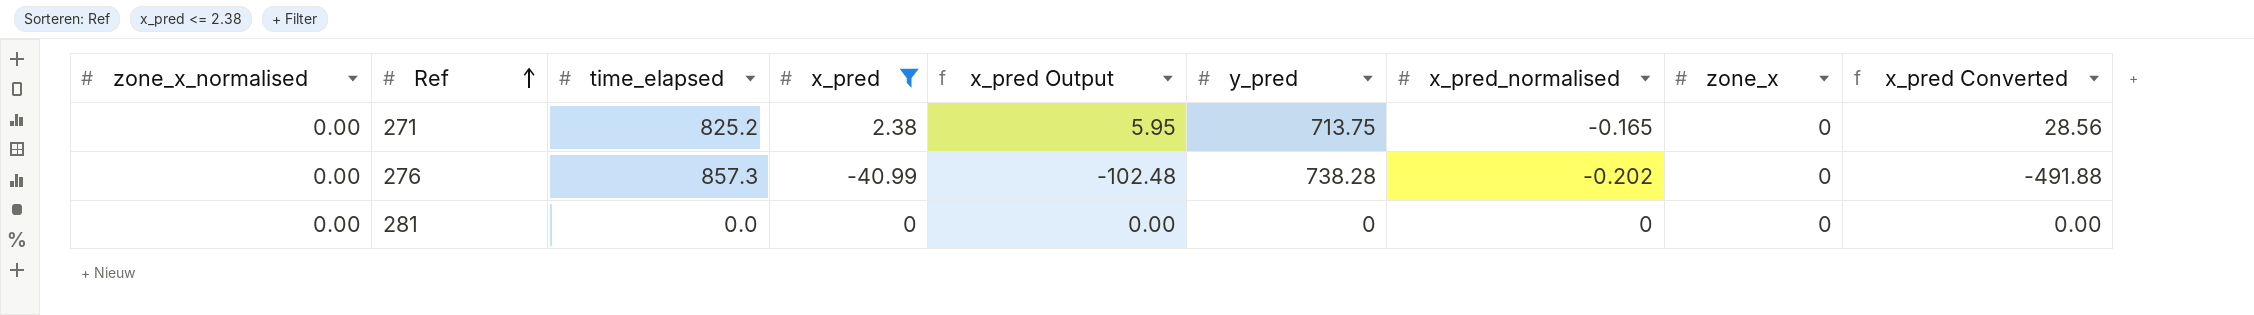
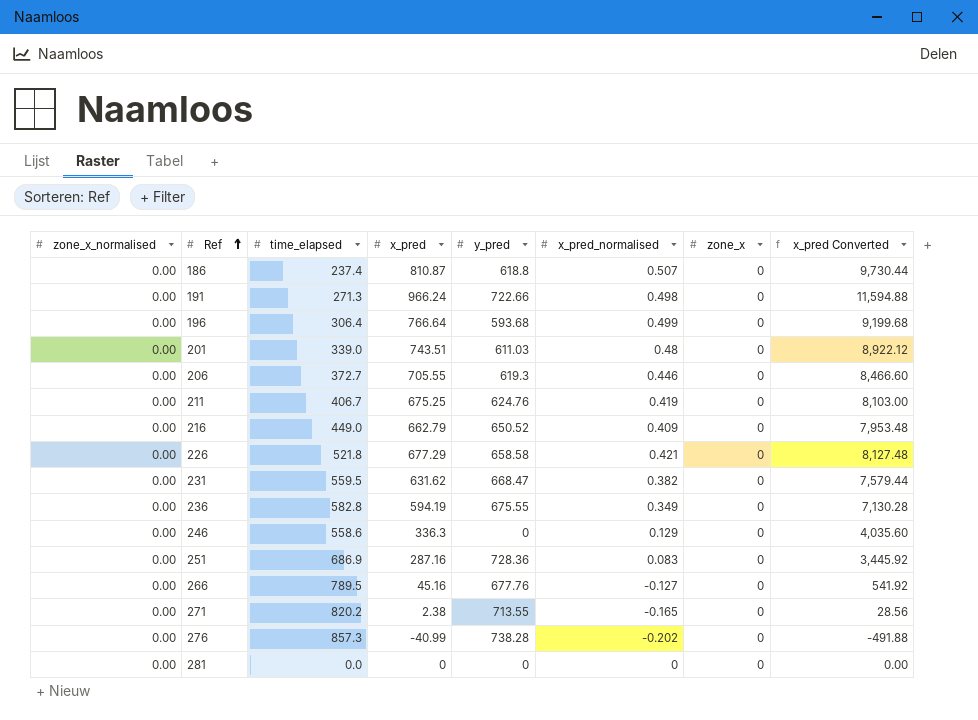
filter: x_pred <= 2.38 -> none
column x_pred Output | formula: [x_pred] * 2.5 -> none
271 | time_elapsed: 825.2 -> 820.2
271 | y_pred: 713.75 -> 713.55

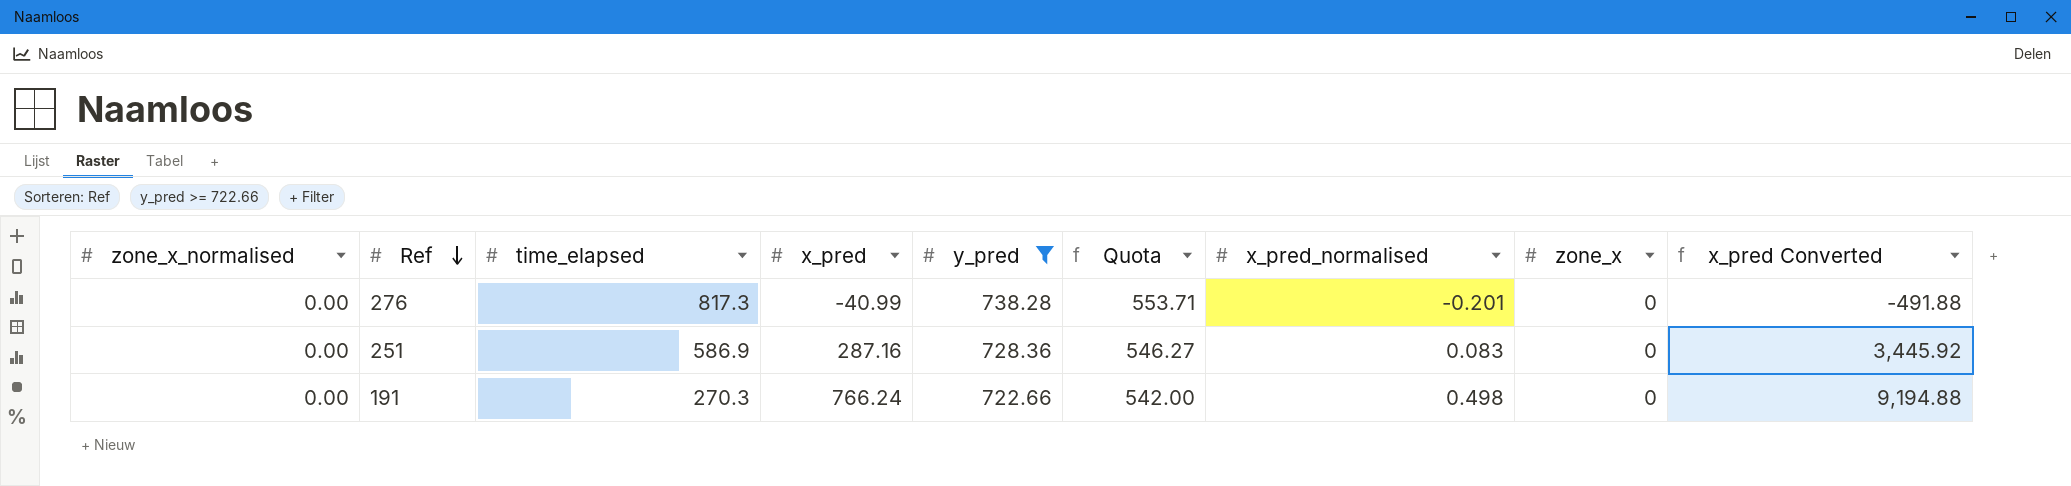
filter: none -> y_pred >= 722.66
row order: Ref ascending -> Ref descending
column Quota | formula: none -> [y_pred] * 0.75
276 | time_elapsed: 857.3 -> 817.3
276 | x_pred_normalised: -0.202 -> -0.201
251 | time_elapsed: 686.9 -> 586.9
191 | time_elapsed: 271.3 -> 270.3
191 | x_pred: 966.24 -> 766.24
191 | x_pred Converted: 11,594.88 -> 9,194.88

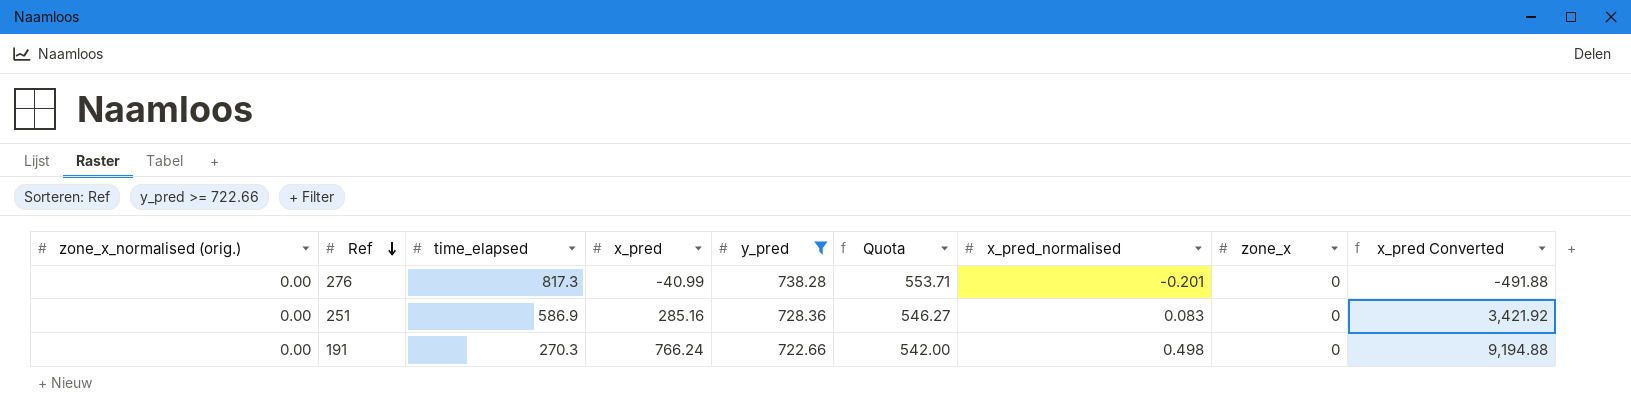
column name: zone_x_normalised -> zone_x_normalised (orig.)
251 | x_pred: 287.16 -> 285.16
251 | x_pred Converted: 3,445.92 -> 3,421.92

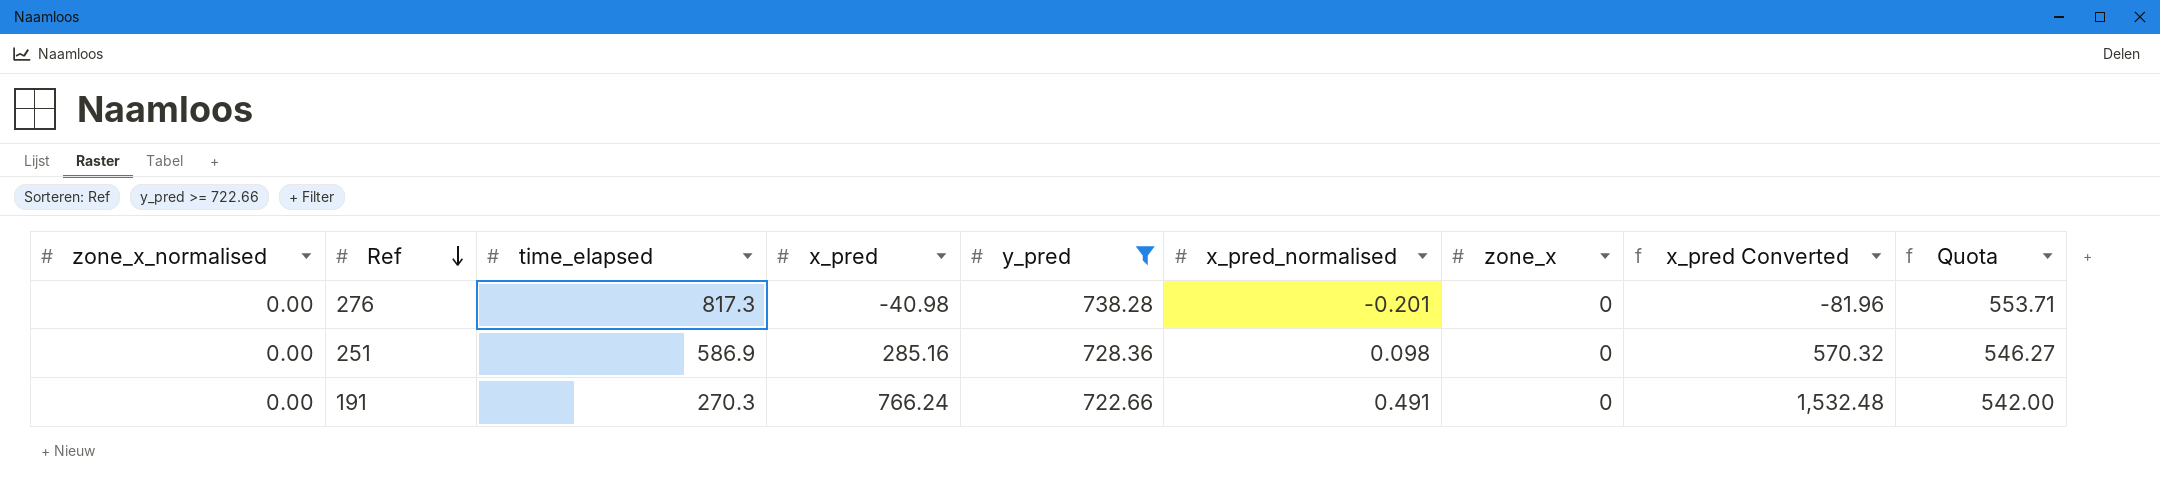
column name: zone_x_normalised (orig.) -> zone_x_normalised
column x_pred Converted | formula: [x_pred] * 12 -> [x_pred] * 2
column Quota | position: 6 -> 9
276 | x_pred: -40.99 -> -40.98
251 | x_pred_normalised: 0.083 -> 0.098
191 | x_pred_normalised: 0.498 -> 0.491

